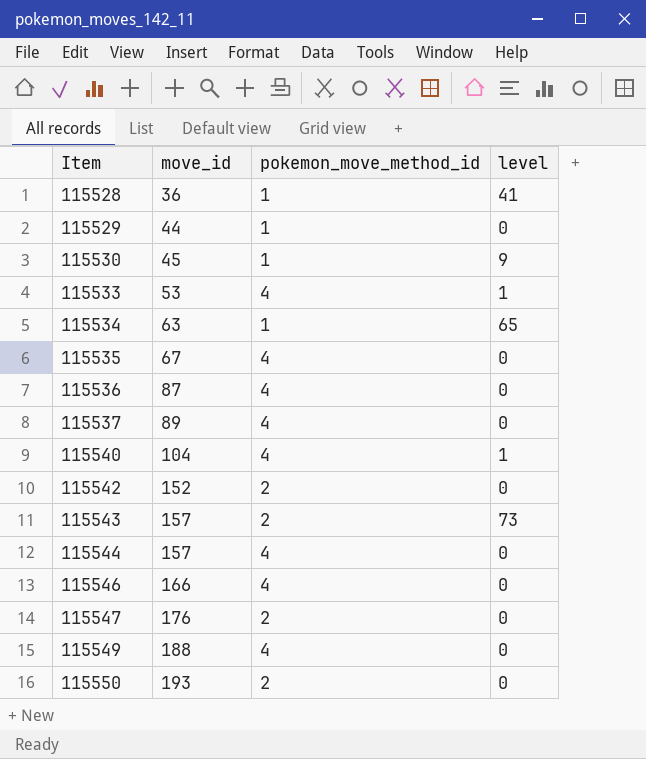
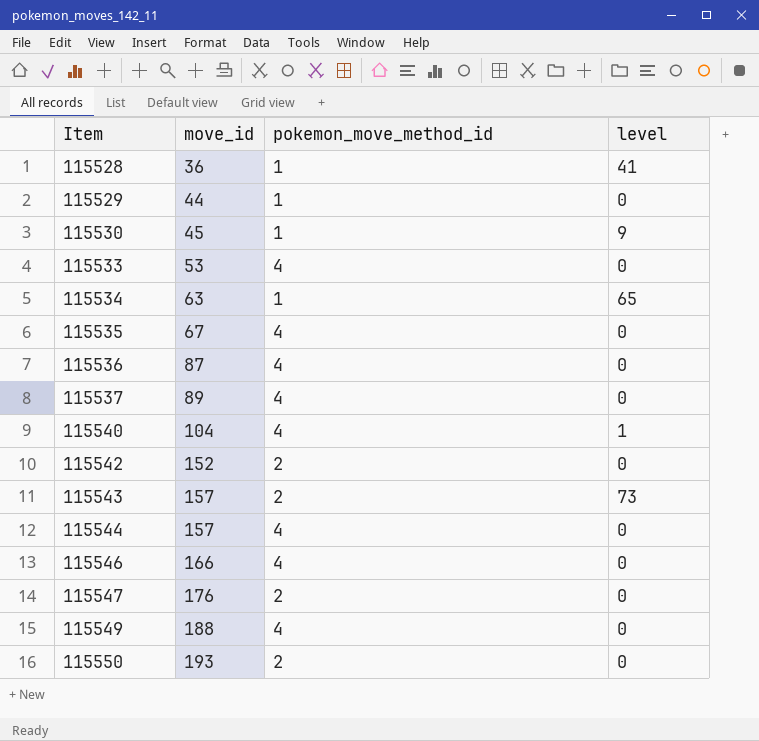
115533 | level: 1 -> 0

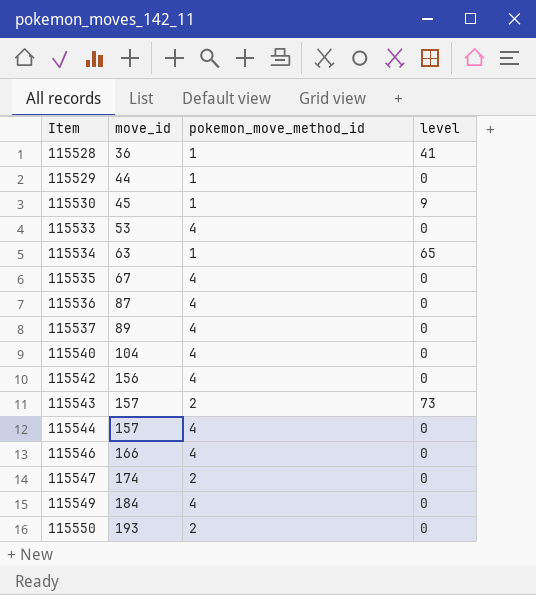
115540 | level: 1 -> 0
115542 | move_id: 152 -> 156
115542 | pokemon_move_method_id: 2 -> 4
115547 | move_id: 176 -> 174
115549 | move_id: 188 -> 184

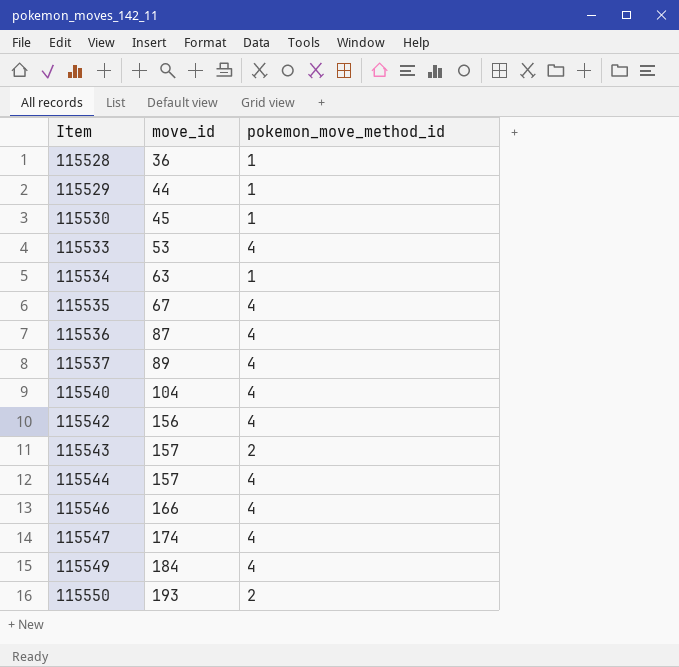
column level | position: 4 -> none
115547 | pokemon_move_method_id: 2 -> 4

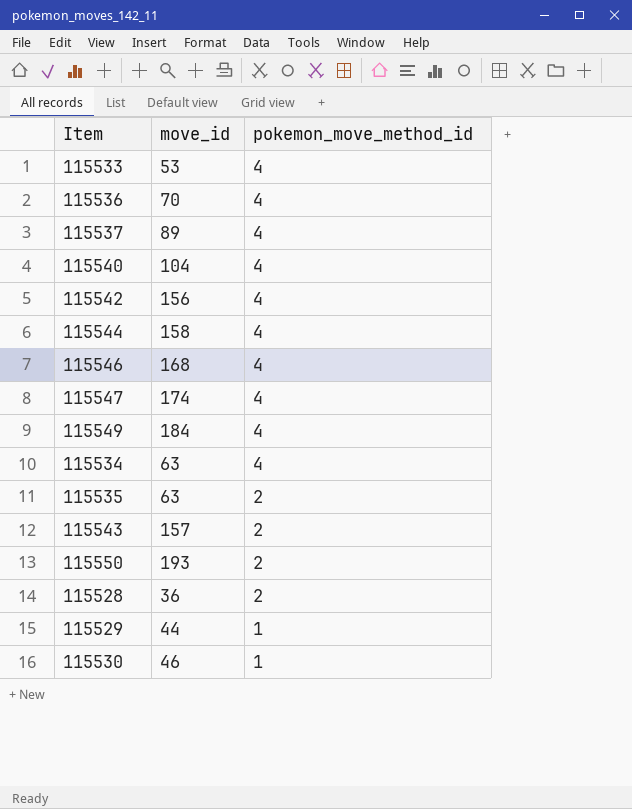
row order: Item ascending -> pokemon_move_method_id descending
115536 | move_id: 87 -> 70
115544 | move_id: 157 -> 158
115546 | move_id: 166 -> 168
115534 | pokemon_move_method_id: 1 -> 4
115535 | move_id: 67 -> 63
115535 | pokemon_move_method_id: 4 -> 2
115528 | pokemon_move_method_id: 1 -> 2
115530 | move_id: 45 -> 46

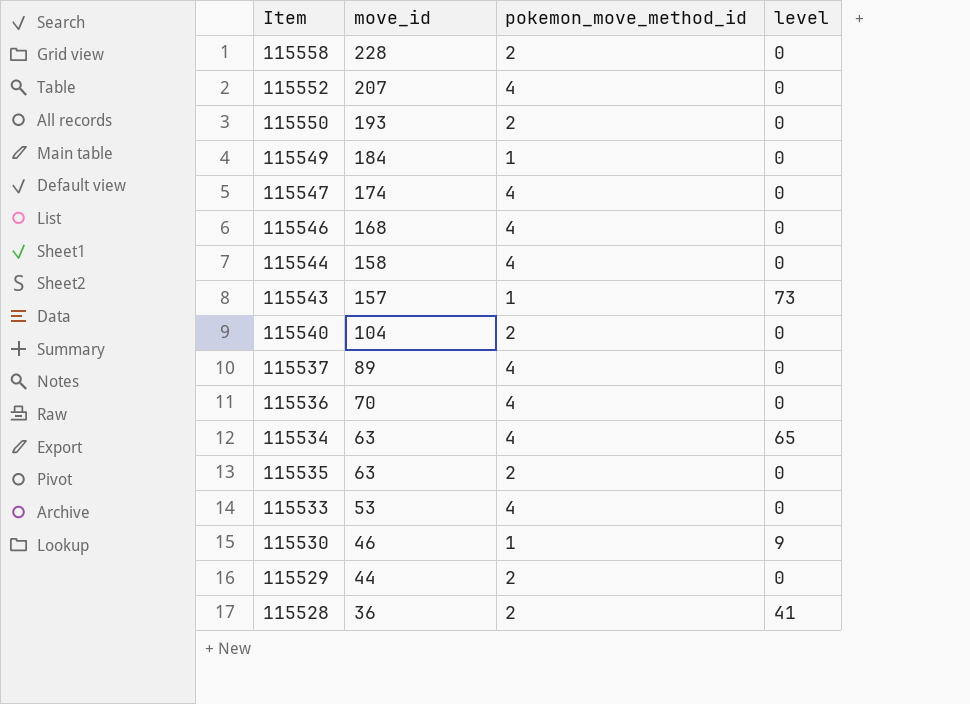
row order: pokemon_move_method_id descending -> move_id descending
column level | position: none -> 4
row 115542: 156 | 4 -> none
row 115558: none -> 228 | 2 | 0
row 115552: none -> 207 | 4 | 0
115549 | pokemon_move_method_id: 4 -> 1
115543 | pokemon_move_method_id: 2 -> 1
115540 | pokemon_move_method_id: 4 -> 2
115529 | pokemon_move_method_id: 1 -> 2

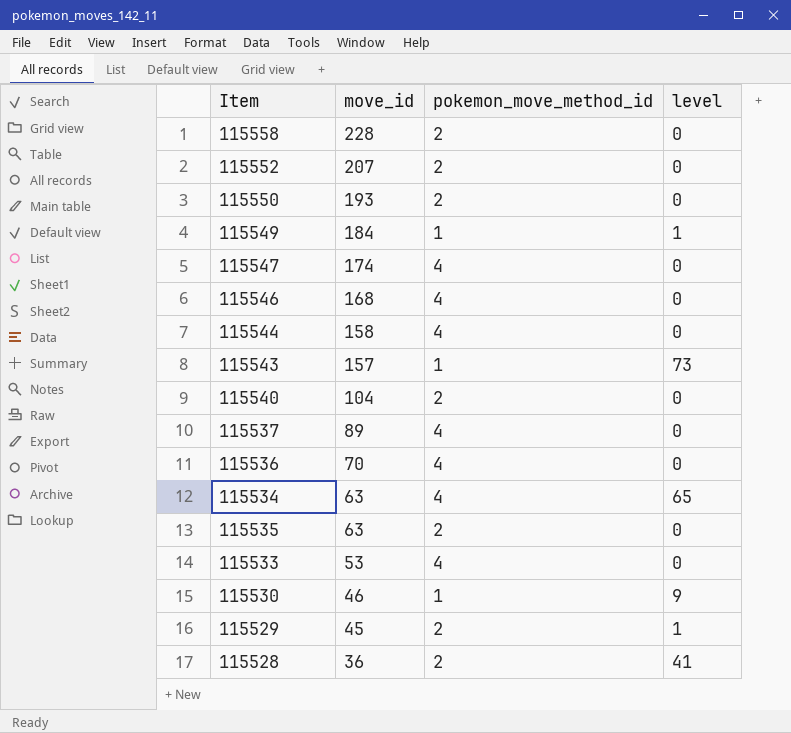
115552 | pokemon_move_method_id: 4 -> 2
115549 | level: 0 -> 1
115529 | move_id: 44 -> 45
115529 | level: 0 -> 1

